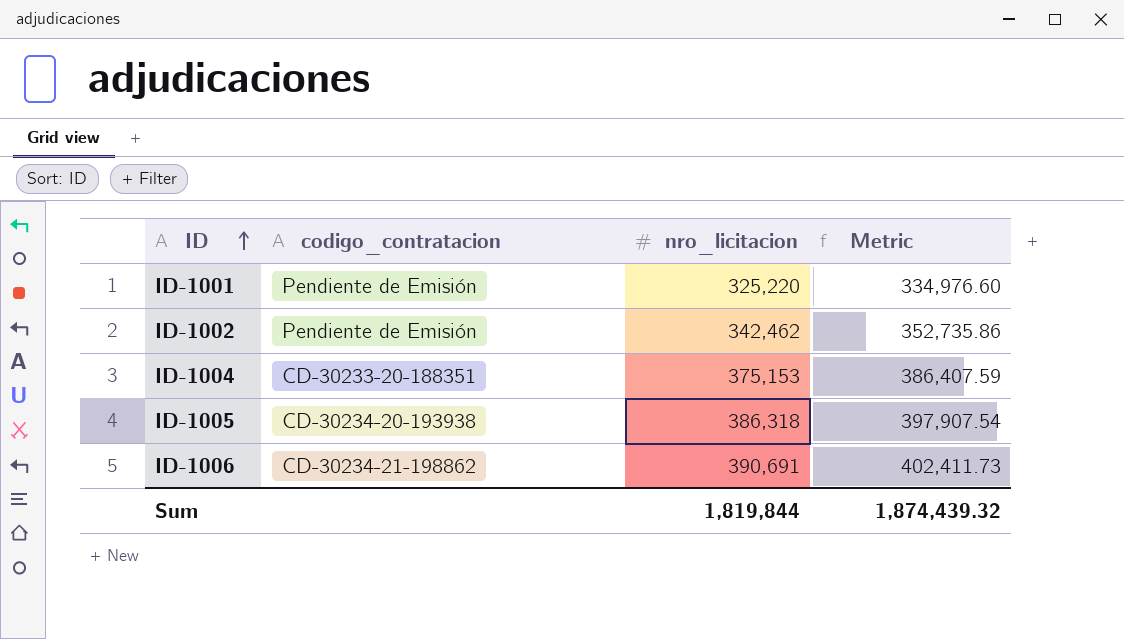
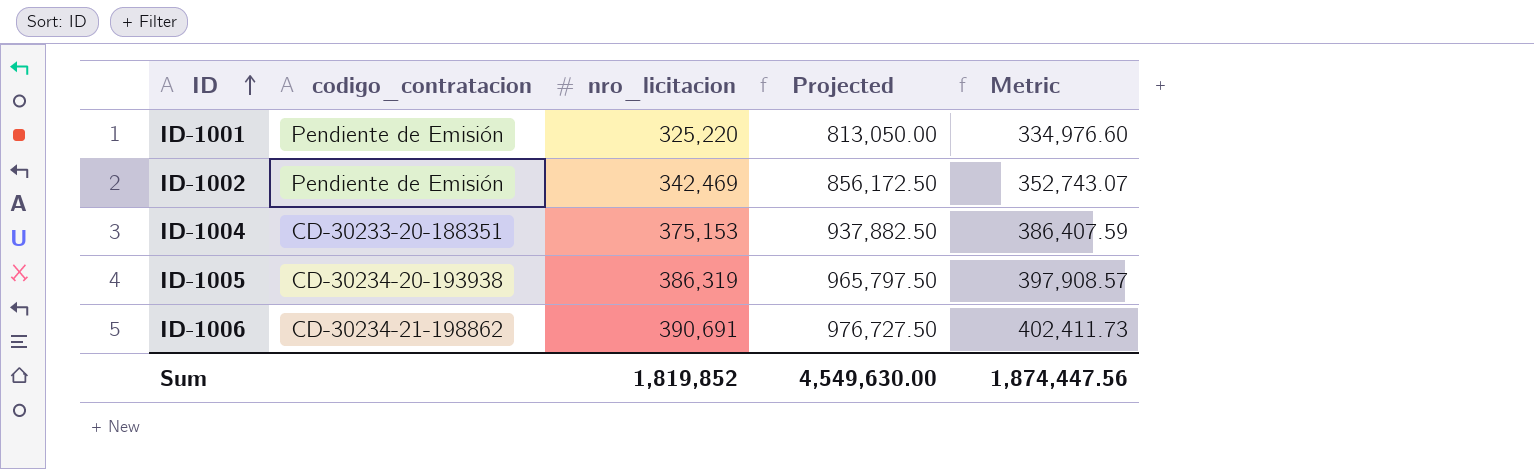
column Projected | formula: none -> [nro_licitacion] * 2.5
ID-1002 | nro_licitacion: 342,462 -> 342,469
ID-1002 | Metric: 352,735.86 -> 352,743.07
ID-1005 | nro_licitacion: 386,318 -> 386,319
ID-1005 | Metric: 397,907.54 -> 397,908.57
Sum | nro_licitacion: 1,819,844 -> 1,819,852
Sum | Metric: 1,874,439.32 -> 1,874,447.56

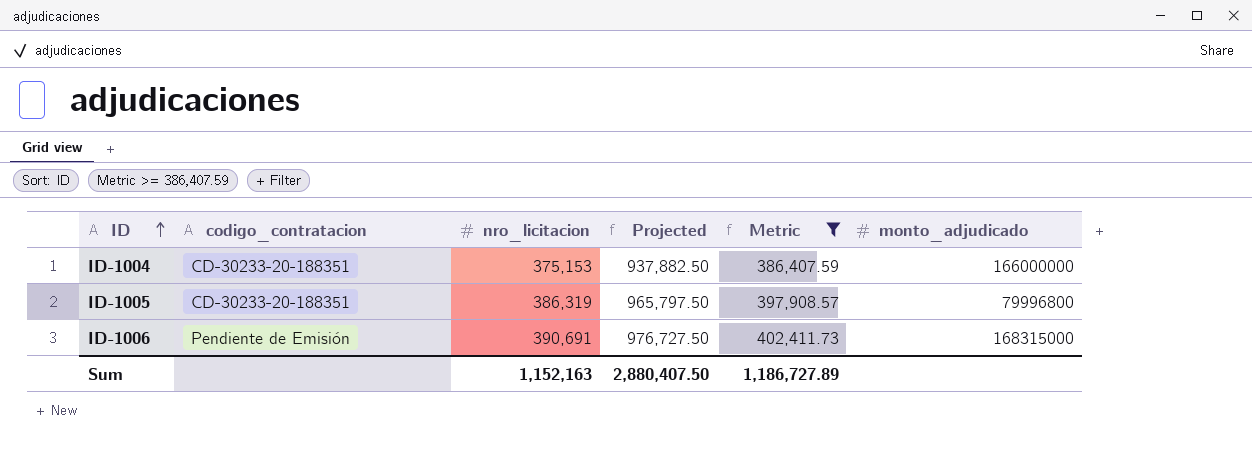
filter: none -> Metric >= 386,407.59
column monto_adjudicado | position: none -> 6
ID-1005 | codigo_contratacion: CD-30234-20-193938 -> CD-30233-20-188351
ID-1006 | codigo_contratacion: CD-30234-21-198862 -> Pendiente de Emisión
Sum | nro_licitacion: 1,819,852 -> 1,152,163
Sum | Projected: 4,549,630.00 -> 2,880,407.50
Sum | Metric: 1,874,447.56 -> 1,186,727.89

